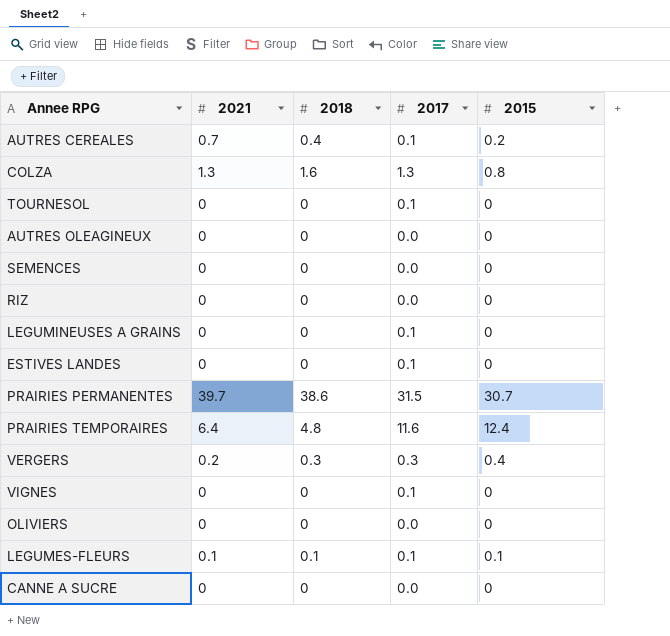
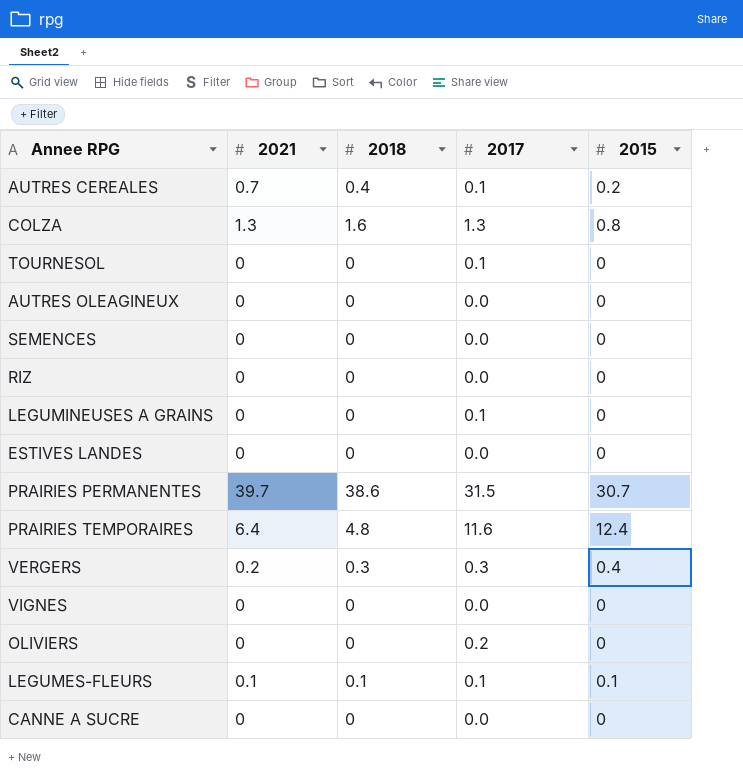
ESTIVES LANDES | 2017: 0.1 -> 0.0
VIGNES | 2017: 0.1 -> 0.0
OLIVIERS | 2017: 0.0 -> 0.2

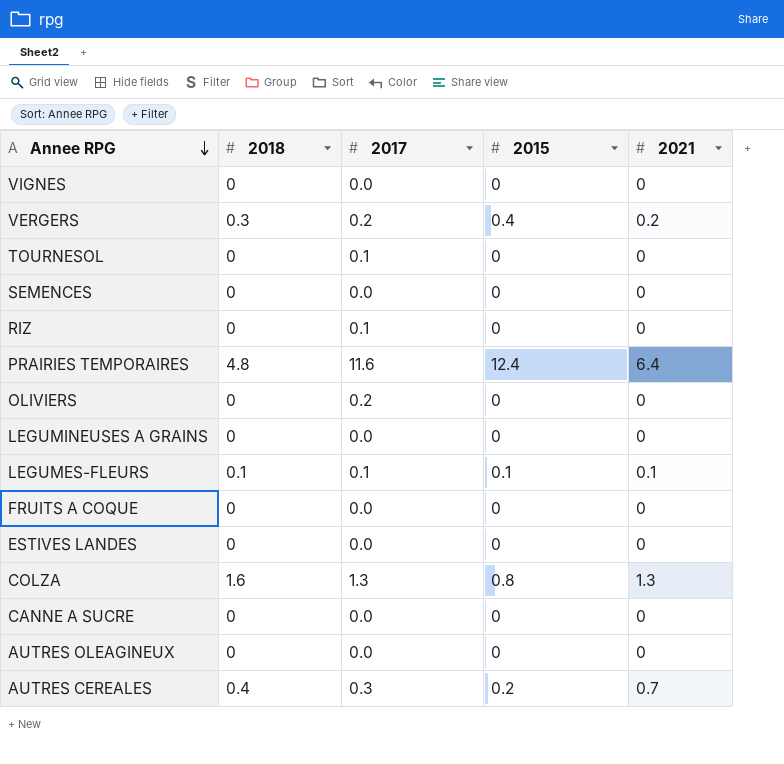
row order: none -> Annee RPG descending
column 2021 | position: 2 -> 5
row PRAIRIES PERMANENTES: 39.7 | 38.6 | 31.5 | 30.7 -> none
VERGERS | 2017: 0.3 -> 0.2
RIZ | 2017: 0.0 -> 0.1
LEGUMINEUSES A GRAINS | 2017: 0.1 -> 0.0
row FRUITS A COQUE: none -> 0 | 0.0 | 0 | 0
AUTRES CEREALES | 2017: 0.1 -> 0.3

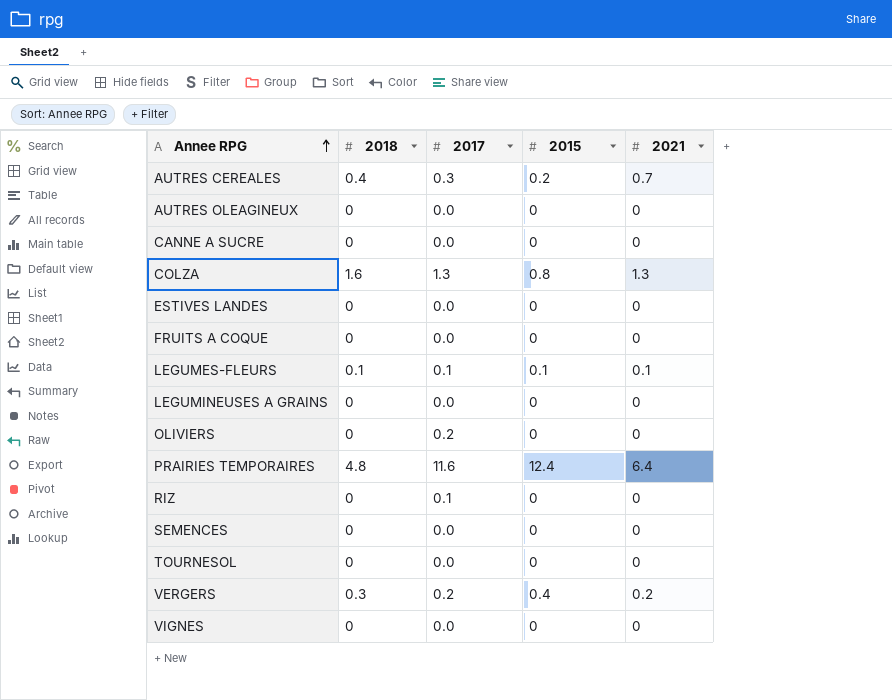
row order: Annee RPG descending -> Annee RPG ascending
TOURNESOL | 2017: 0.1 -> 0.0

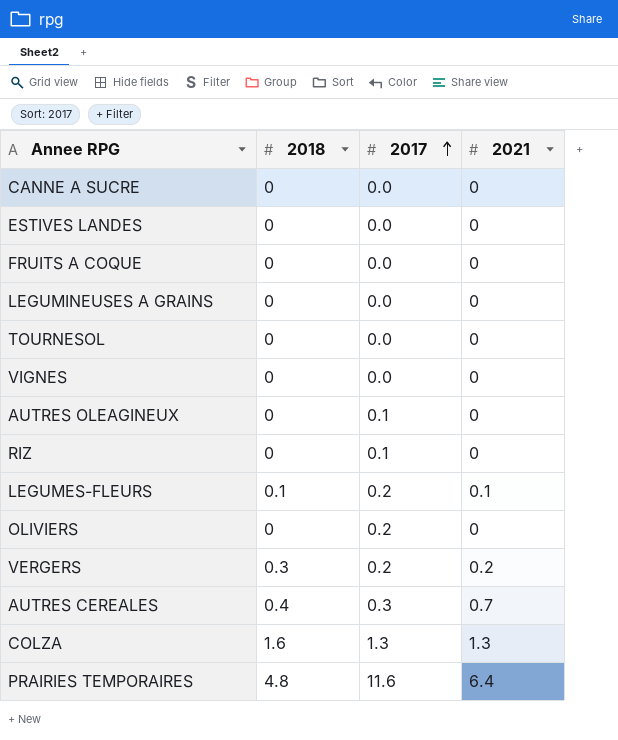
row order: Annee RPG ascending -> 2017 ascending
column 2015 | position: 4 -> none
row SEMENCES: 0 | 0.0 | 0 | 0 -> none
AUTRES OLEAGINEUX | 2017: 0.0 -> 0.1
LEGUMES-FLEURS | 2017: 0.1 -> 0.2

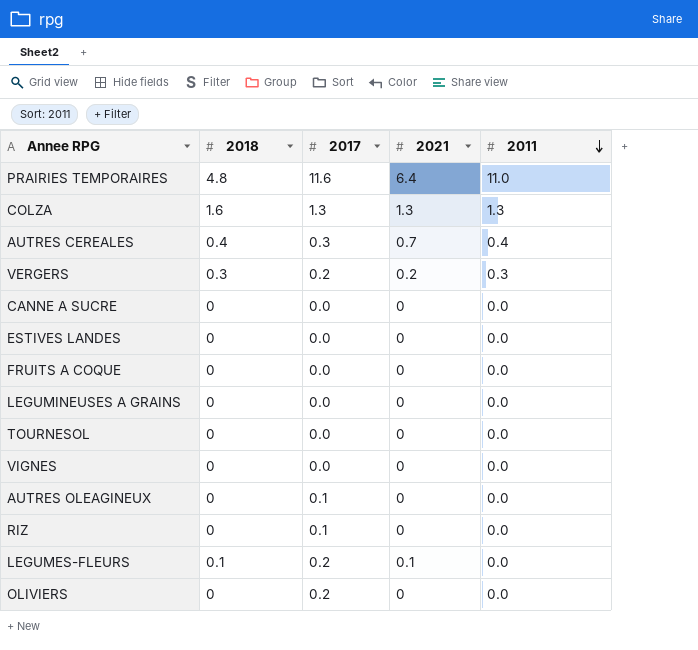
row order: 2017 ascending -> 2011 descending
column 2011 | position: none -> 5

